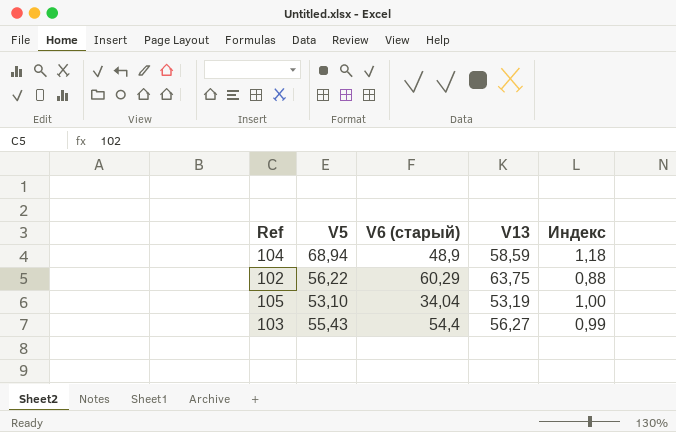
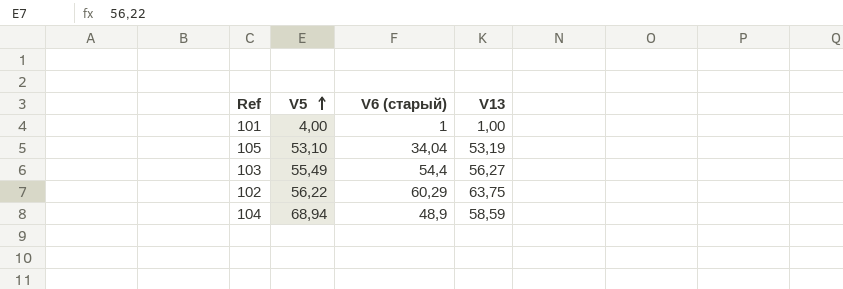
row order: none -> V5 ascending
column Индекс | formula: [V5] / [V13] -> none
row 101: none -> 4,00 | 1 | 1,00
103 | V5: 55,43 -> 55,49

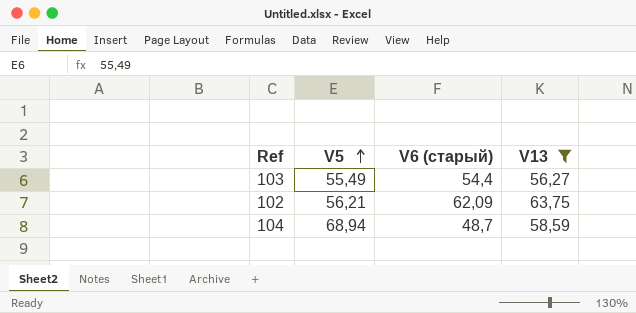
filter: none -> V13 >= 56,27
102 | V5: 56,22 -> 56,21
102 | V6 (старый): 60,29 -> 62,09
104 | V6 (старый): 48,9 -> 48,7

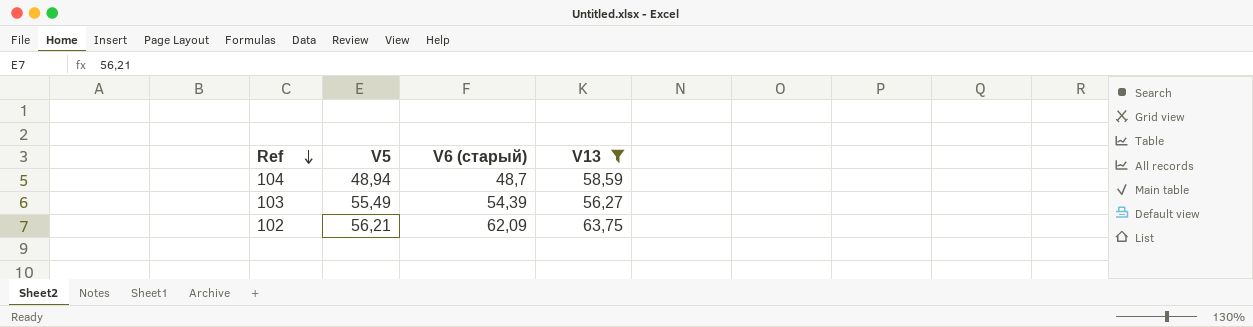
row order: V5 ascending -> Ref descending
104 | V5: 68,94 -> 48,94
103 | V6 (старый): 54,4 -> 54,39

